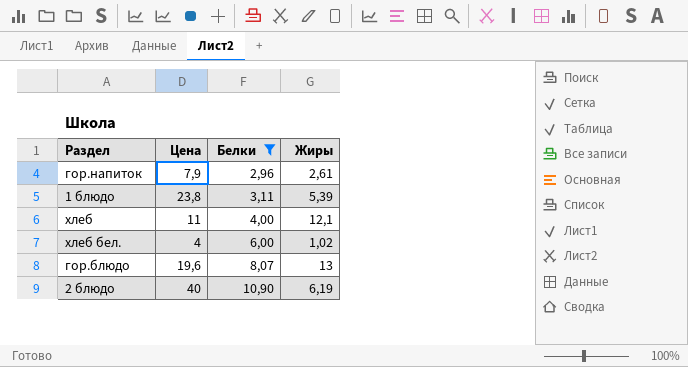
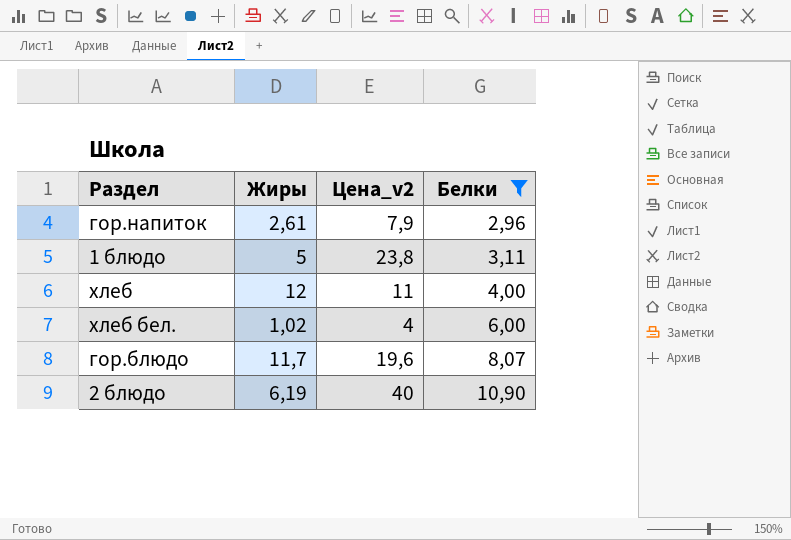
column Жиры | position: 4 -> 2
column name: Цена -> Цена_v2
1 блюдо | Жиры: 5,39 -> 5
хлеб | Жиры: 12,1 -> 12
гор.блюдо | Жиры: 13 -> 11,7

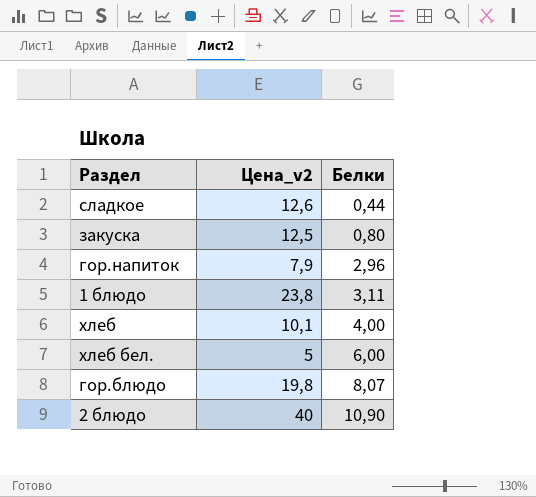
filter: Белки >= 2,96 -> none
column Жиры | position: 2 -> none
хлеб | Цена_v2: 11 -> 10,1
хлеб бел. | Цена_v2: 4 -> 5
гор.блюдо | Цена_v2: 19,6 -> 19,8

